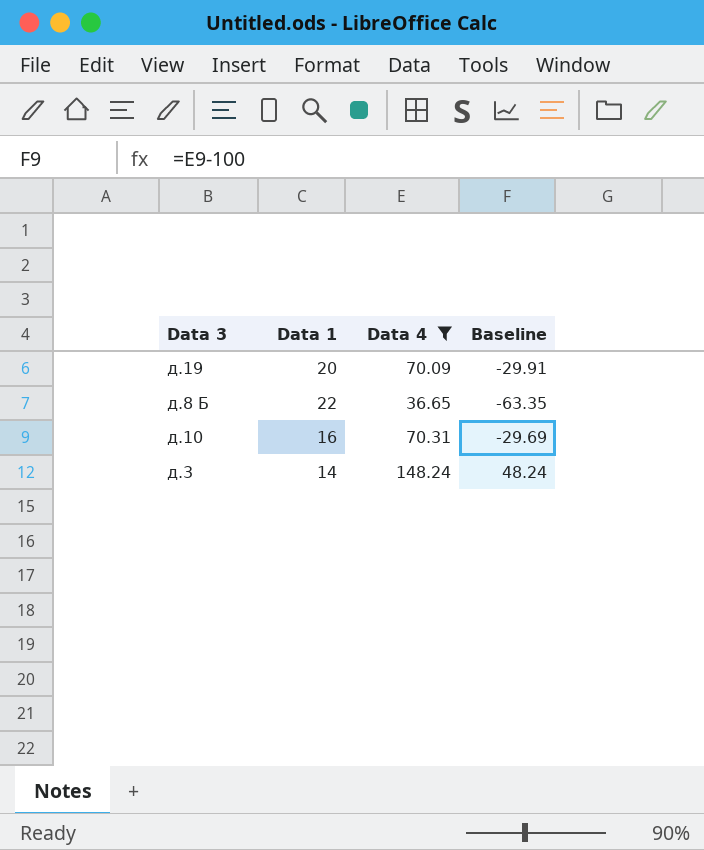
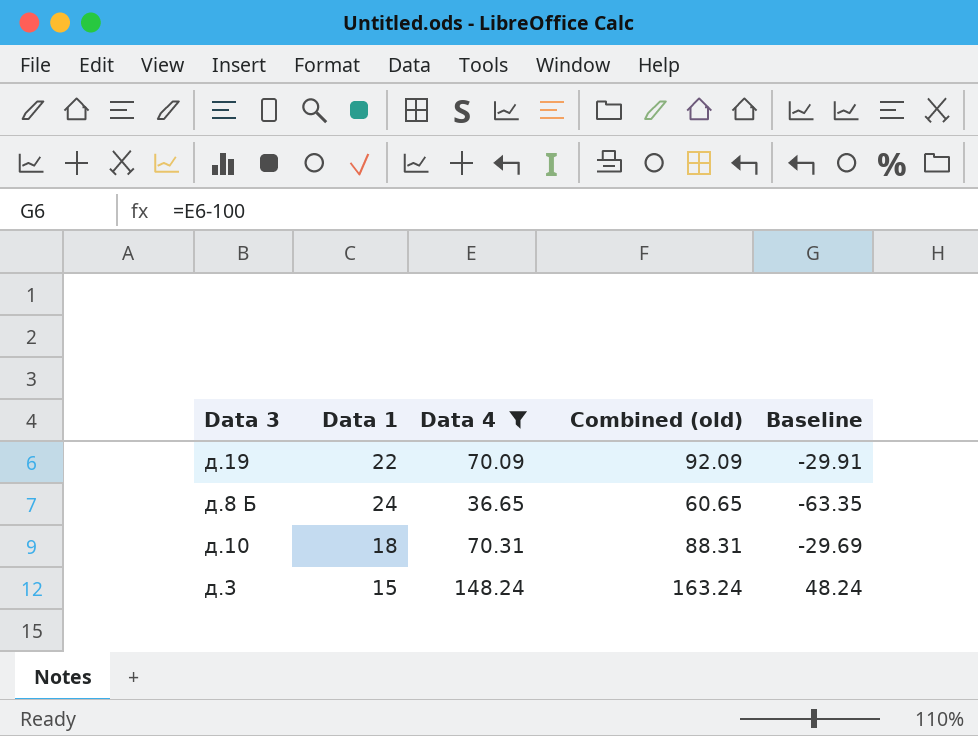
column Combined (old) | formula: none -> [Data 1] + [Data 4]
д.19 | Data 1: 20 -> 22
д.8 Б | Data 1: 22 -> 24
д.10 | Data 1: 16 -> 18
д.3 | Data 1: 14 -> 15

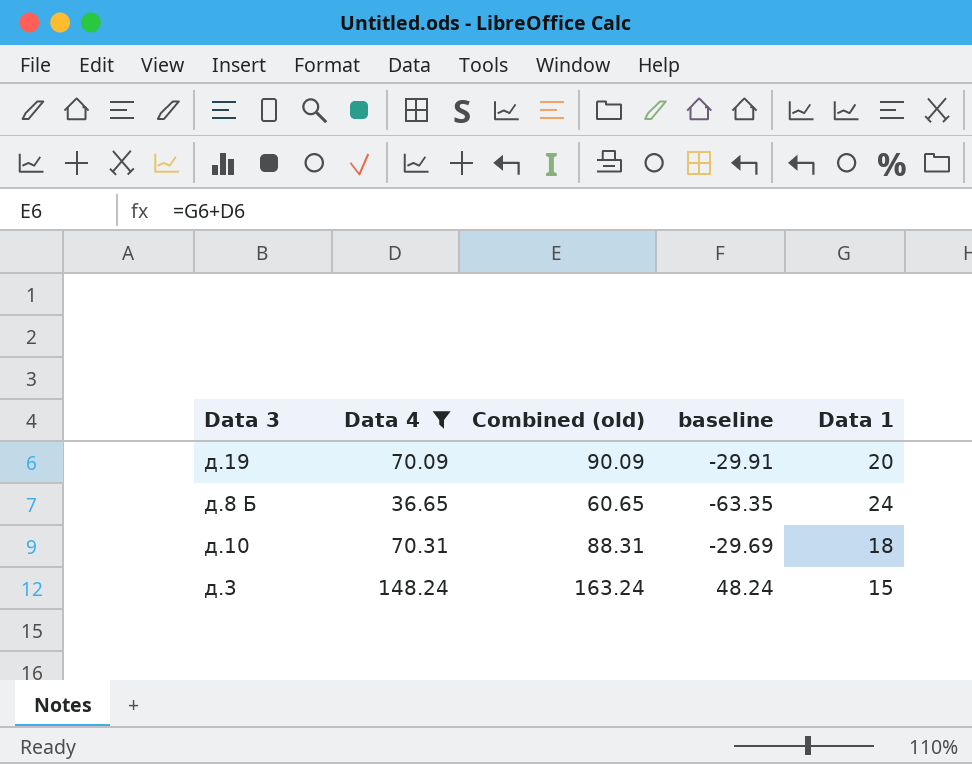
column name: Baseline -> baseline
column Data 1 | position: 2 -> 5
д.19 | Combined (old): 92.09 -> 90.09
д.19 | Data 1: 22 -> 20

